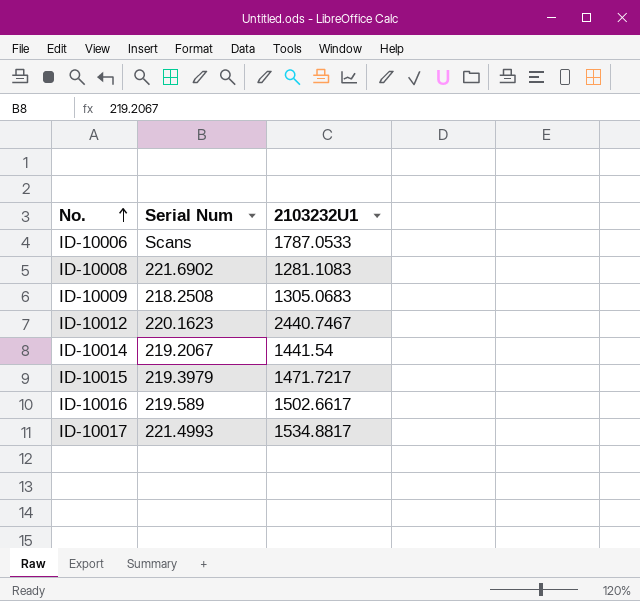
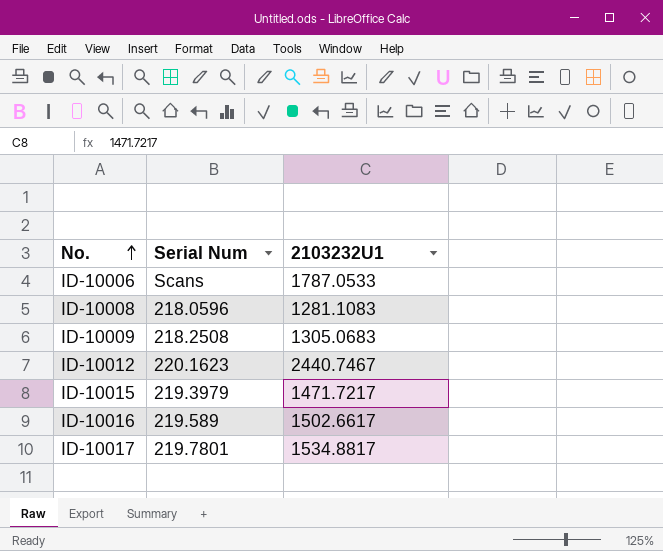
row ID-10014: 219.2067 | 1441.54 -> none
ID-10008 | Serial Num: 221.6902 -> 218.0596
ID-10017 | Serial Num: 221.4993 -> 219.7801

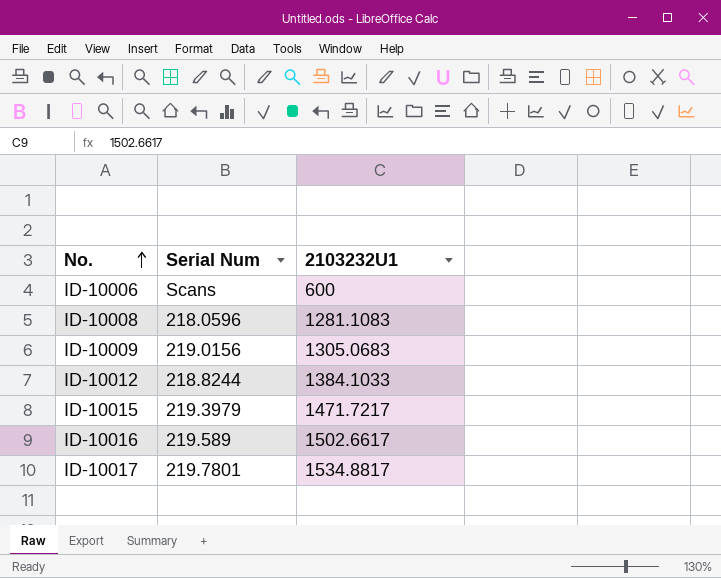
ID-10006 | 2103232U1: 1787.0533 -> 600
ID-10009 | Serial Num: 218.2508 -> 219.0156
ID-10012 | Serial Num: 220.1623 -> 218.8244
ID-10012 | 2103232U1: 2440.7467 -> 1384.1033

